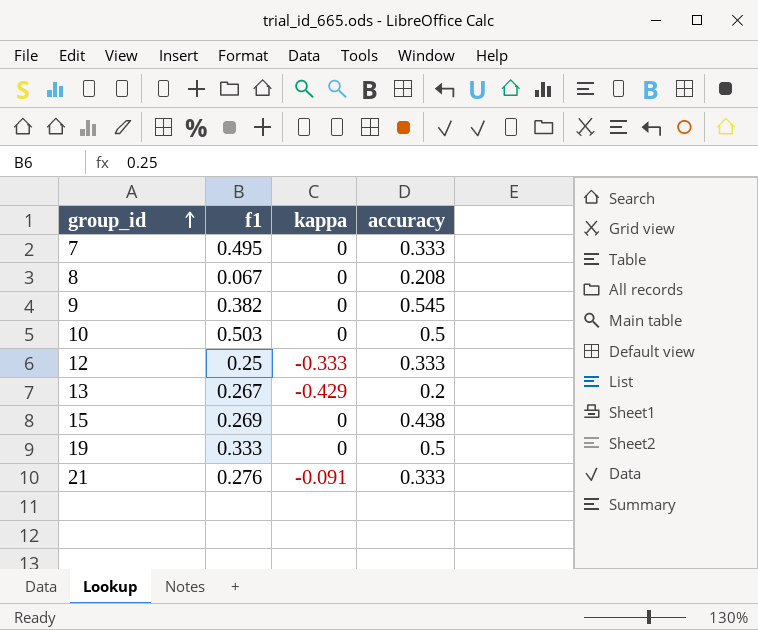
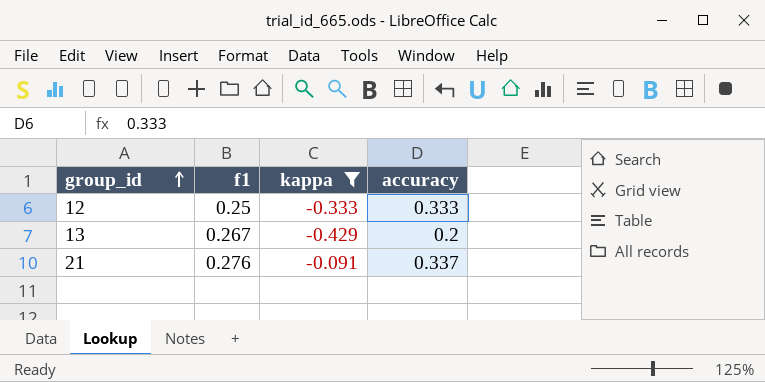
filter: none -> kappa != 0
21 | accuracy: 0.333 -> 0.337

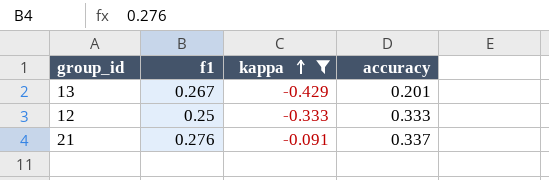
row order: group_id ascending -> kappa ascending
13 | accuracy: 0.2 -> 0.201

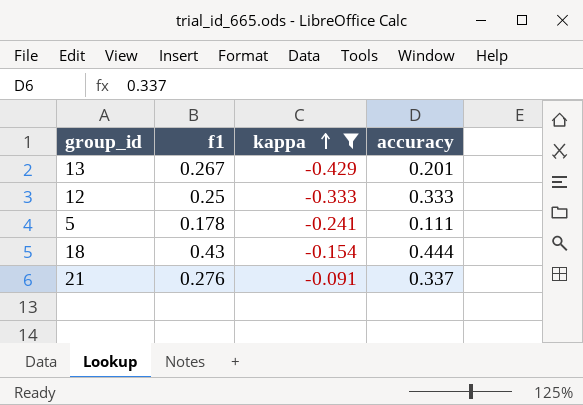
row 5: none -> 0.178 | -0.241 | 0.111
row 18: none -> 0.43 | -0.154 | 0.444

